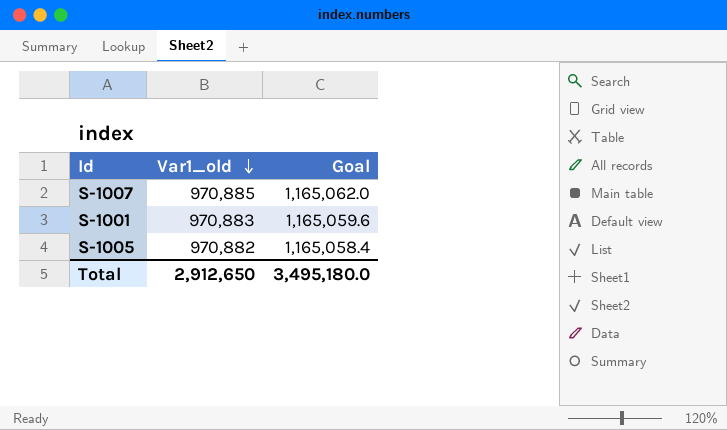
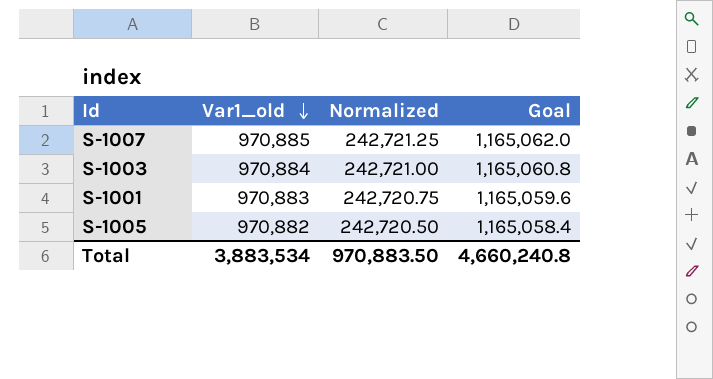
column Normalized | formula: none -> [Var1_old] * 0.25
row S-1003: none -> 970,884 | 242,721.00 | 1,165,060.8
Total | Var1_old: 2,912,650 -> 3,883,534
Total | Goal: 3,495,180.0 -> 4,660,240.8

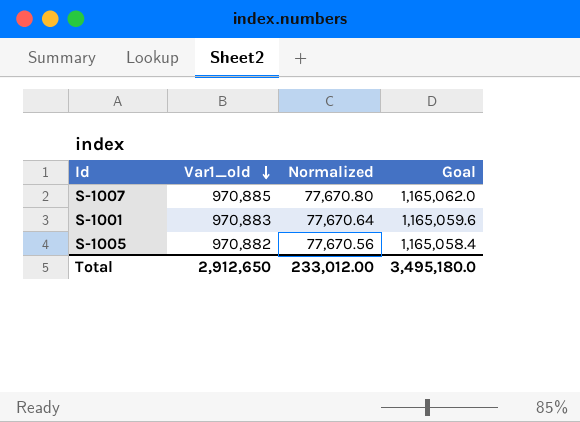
column Normalized | formula: [Var1_old] * 0.25 -> [Var1_old] * 0.08
row S-1003: 970,884 | 242,721.00 | 1,165,060.8 -> none
Total | Var1_old: 3,883,534 -> 2,912,650
Total | Normalized: 970,883.50 -> 233,012.00
Total | Goal: 4,660,240.8 -> 3,495,180.0

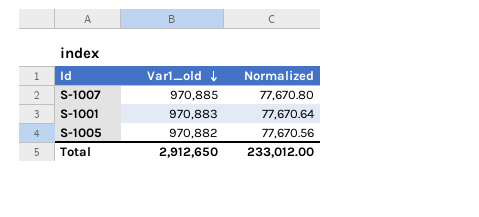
column Goal | formula: [Var1_old] * 1.2 -> none

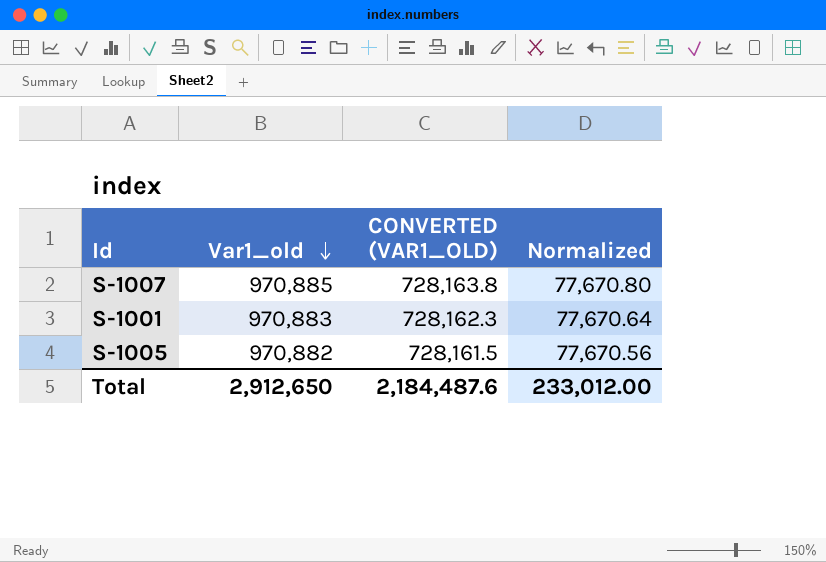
column CONVERTED (VAR1_OLD) | formula: none -> [Var1_old] * 0.75

